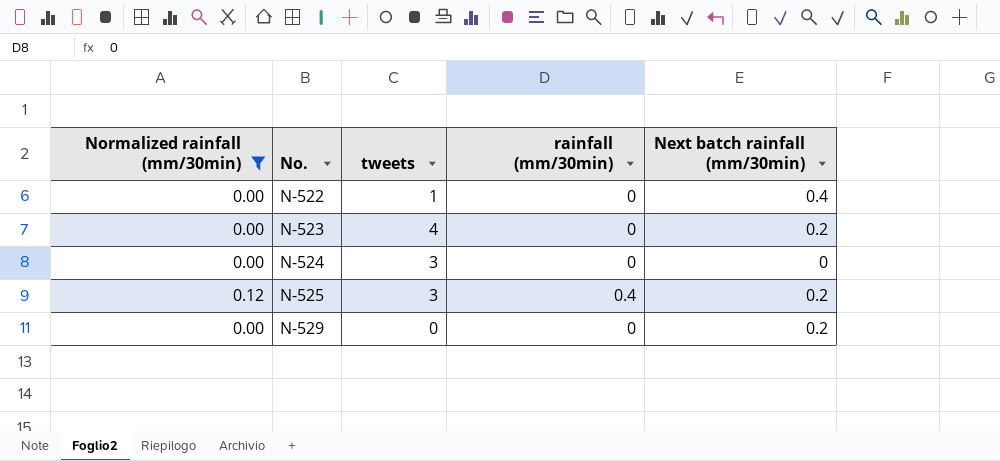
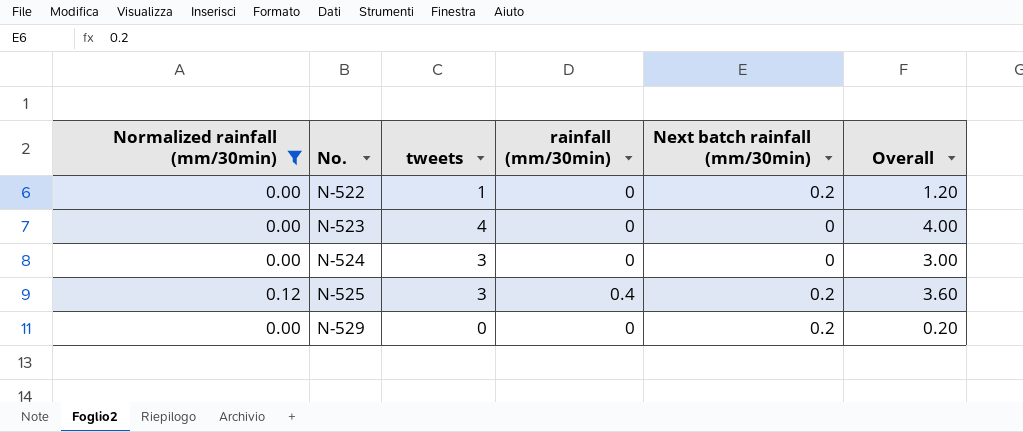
column Overall | formula: none -> [tweets] + [rainfall (mm/30min)] + [Next batch rainfall (mm/30min)]
N-522 | Next batch rainfall (mm/30min): 0.4 -> 0.2
N-523 | Next batch rainfall (mm/30min): 0.2 -> 0

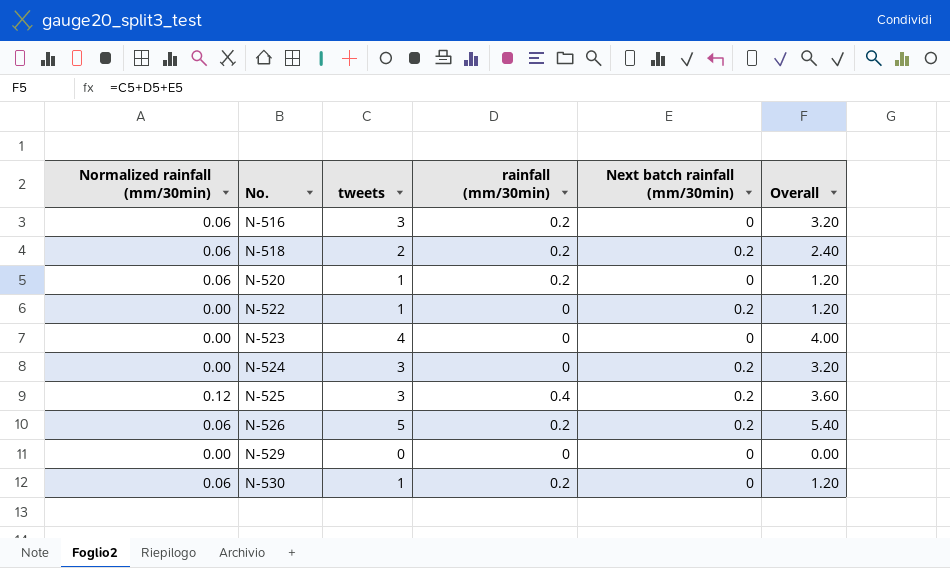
filter: Normalized rainfall (mm/30min) != 0.06 -> none
N-524 | Next batch rainfall (mm/30min): 0 -> 0.2
N-524 | Overall: 3.00 -> 3.20
N-529 | Next batch rainfall (mm/30min): 0.2 -> 0
N-529 | Overall: 0.20 -> 0.00

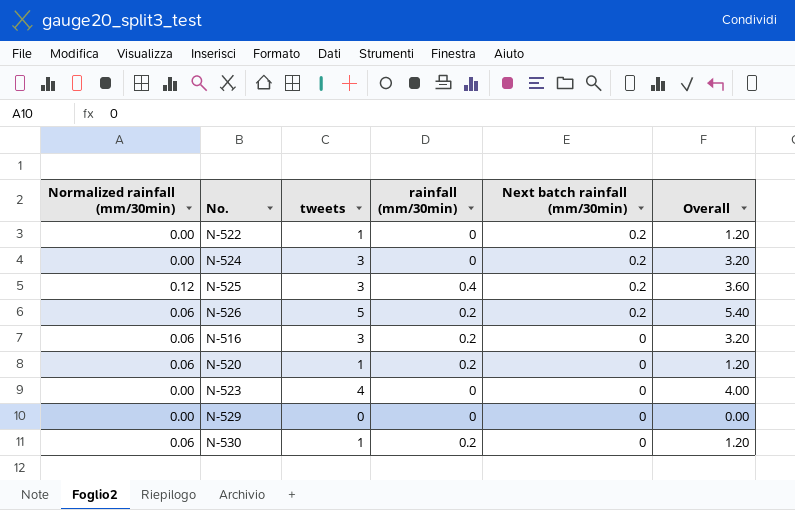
row order: No. ascending -> Next batch rainfall (mm/30min) descending
row N-518: 0.06 | 2 | 0.2 | 0.2 | 2.40 -> none

